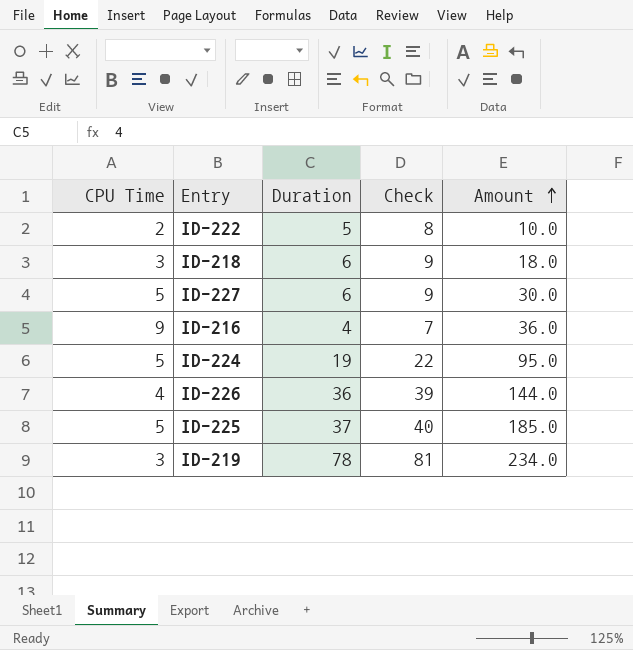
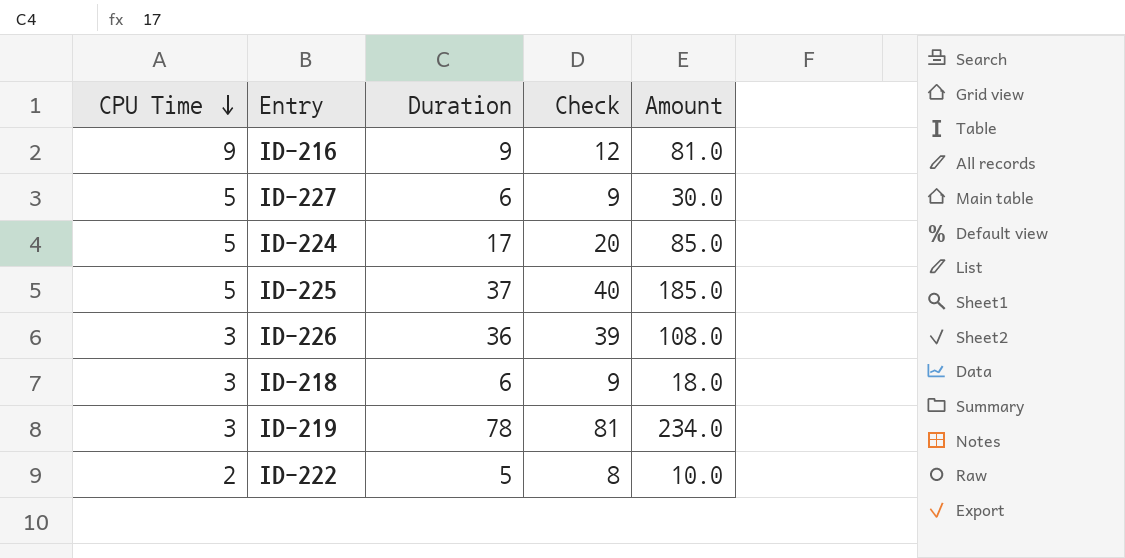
row order: Amount ascending -> CPU Time descending
ID-216 | Duration: 4 -> 9
ID-216 | Check: 7 -> 12
ID-216 | Amount: 36.0 -> 81.0
ID-224 | Duration: 19 -> 17
ID-224 | Check: 22 -> 20
ID-224 | Amount: 95.0 -> 85.0
ID-226 | CPU Time: 4 -> 3
ID-226 | Amount: 144.0 -> 108.0

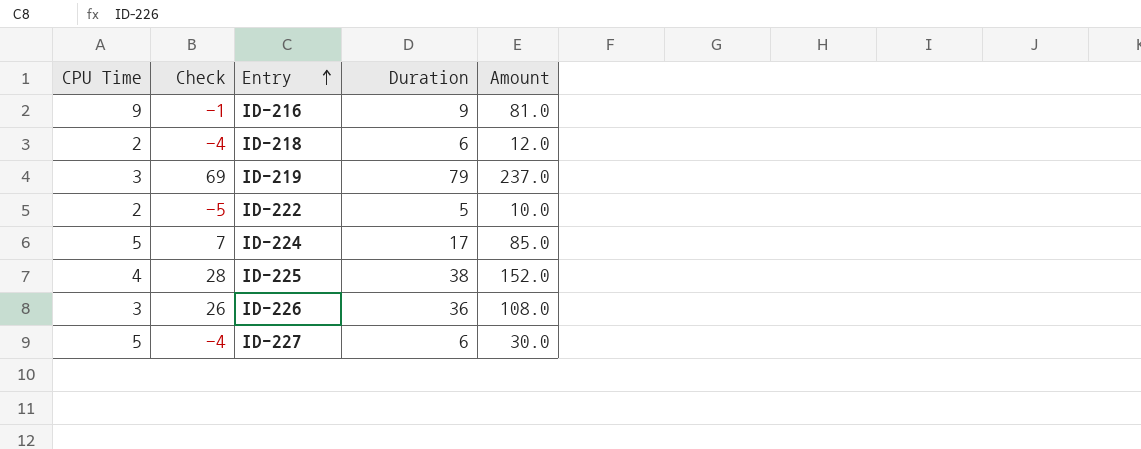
row order: CPU Time descending -> Entry ascending
column Check | formula: [Duration] + 3 -> [Duration] - 10
column Check | position: 4 -> 2
ID-218 | CPU Time: 3 -> 2
ID-218 | Amount: 18.0 -> 12.0
ID-219 | Duration: 78 -> 79
ID-219 | Amount: 234.0 -> 237.0
ID-225 | CPU Time: 5 -> 4
ID-225 | Duration: 37 -> 38
ID-225 | Amount: 185.0 -> 152.0

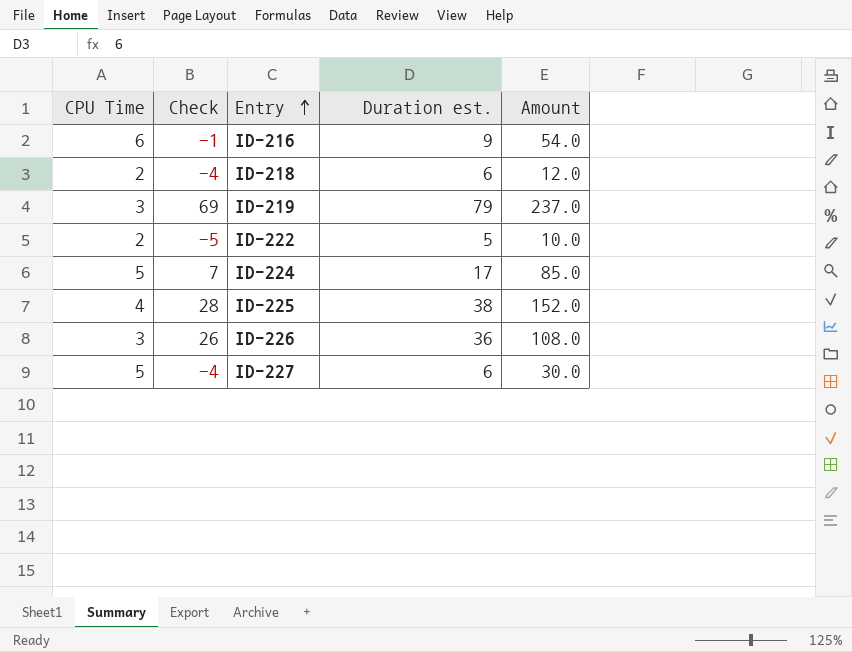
column name: Duration -> Duration est.
ID-216 | CPU Time: 9 -> 6
ID-216 | Amount: 81.0 -> 54.0

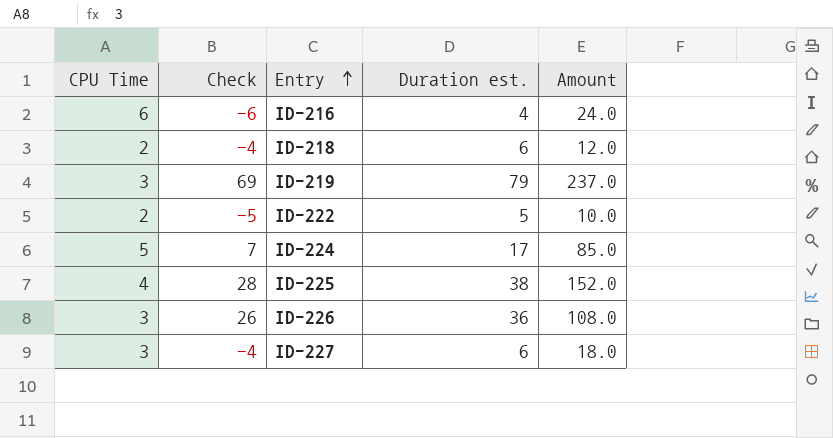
ID-216 | Check: -1 -> -6
ID-216 | Duration est.: 9 -> 4
ID-216 | Amount: 54.0 -> 24.0
ID-227 | CPU Time: 5 -> 3
ID-227 | Amount: 30.0 -> 18.0

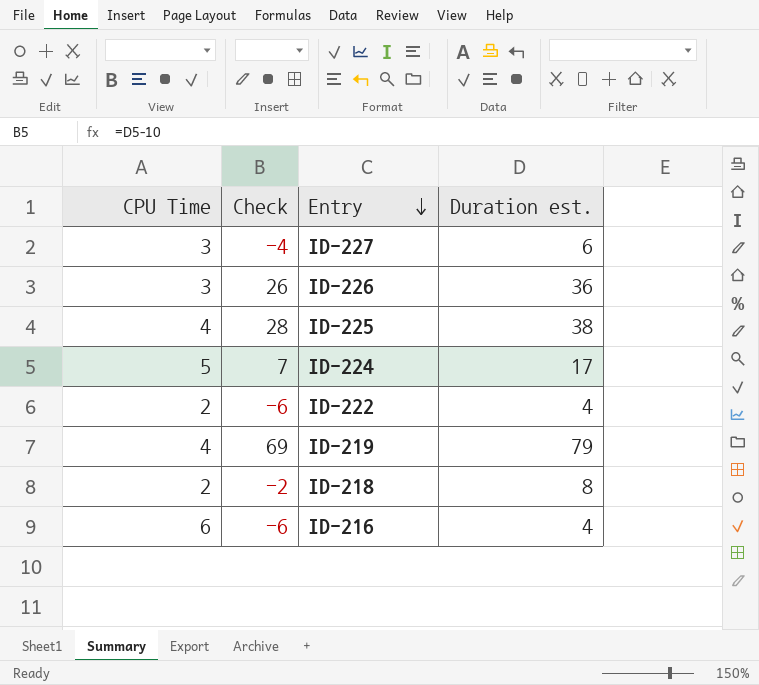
row order: Entry ascending -> Entry descending
column Amount | formula: [CPU Time] * [Duration est.] -> none
ID-222 | Check: -5 -> -6
ID-222 | Duration est.: 5 -> 4
ID-219 | CPU Time: 3 -> 4
ID-218 | Check: -4 -> -2
ID-218 | Duration est.: 6 -> 8

